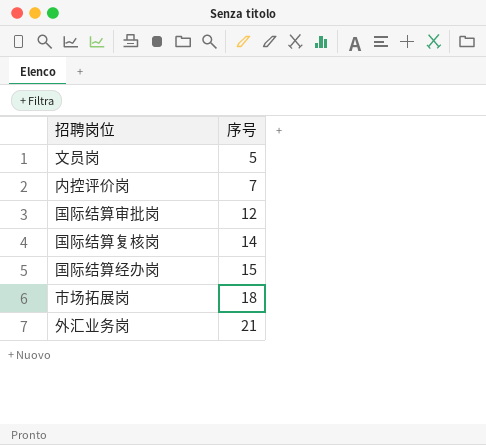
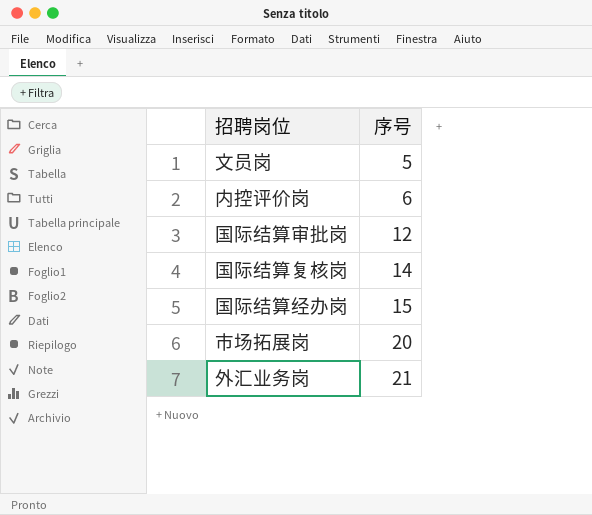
内控评价岗 | 序号: 7 -> 6
市场拓展岗 | 序号: 18 -> 20

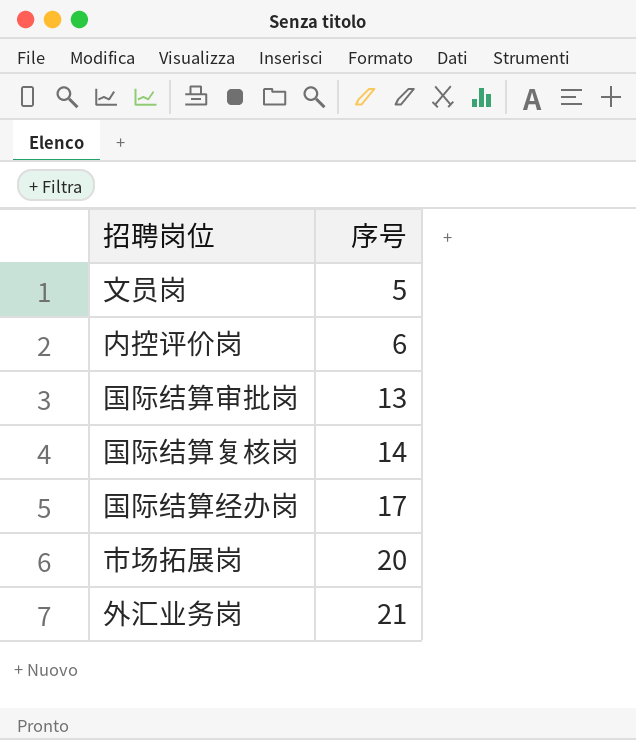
国际结算审批岗 | 序号: 12 -> 13
国际结算经办岗 | 序号: 15 -> 17

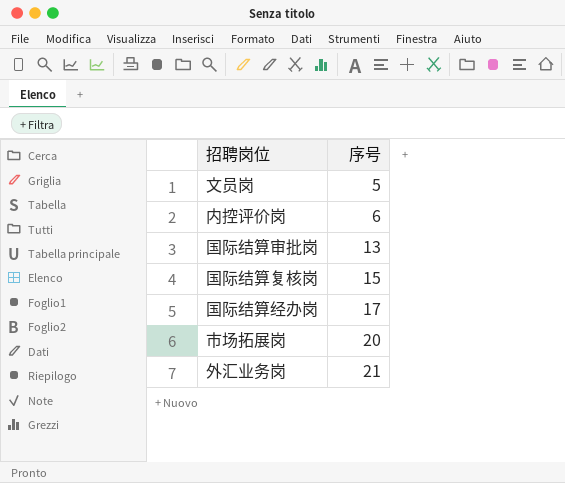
国际结算复核岗 | 序号: 14 -> 15

